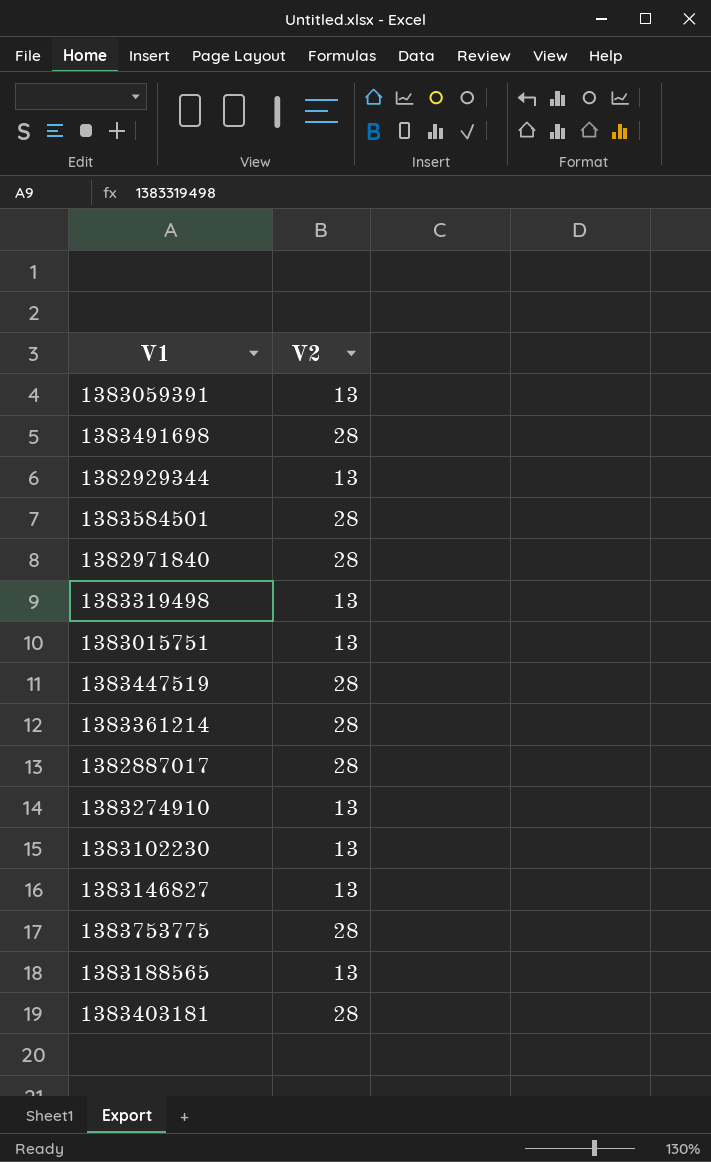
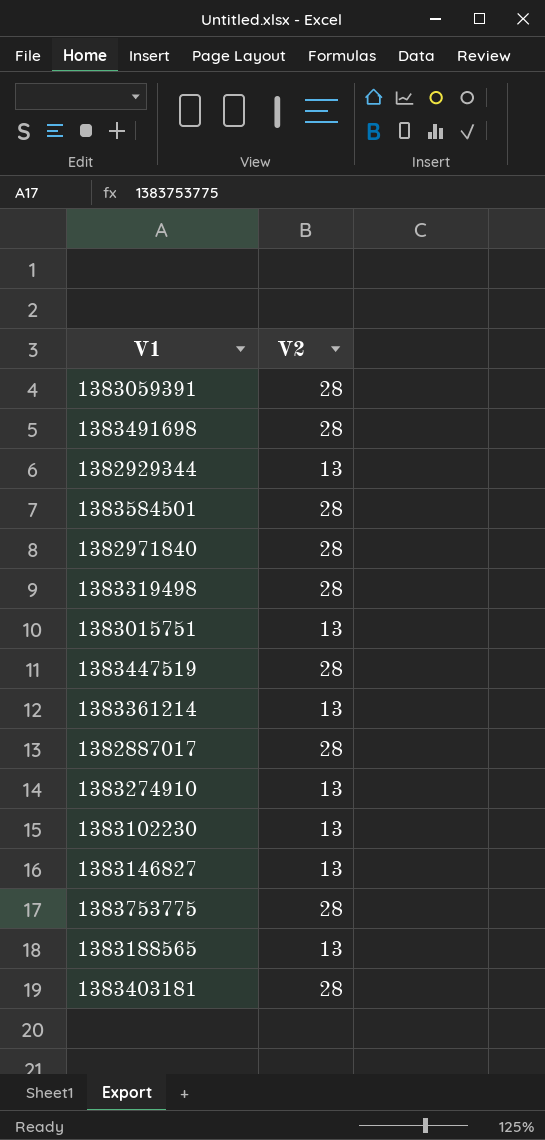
1383059391 | V2: 13 -> 28
1383319498 | V2: 13 -> 28
1383361214 | V2: 28 -> 13

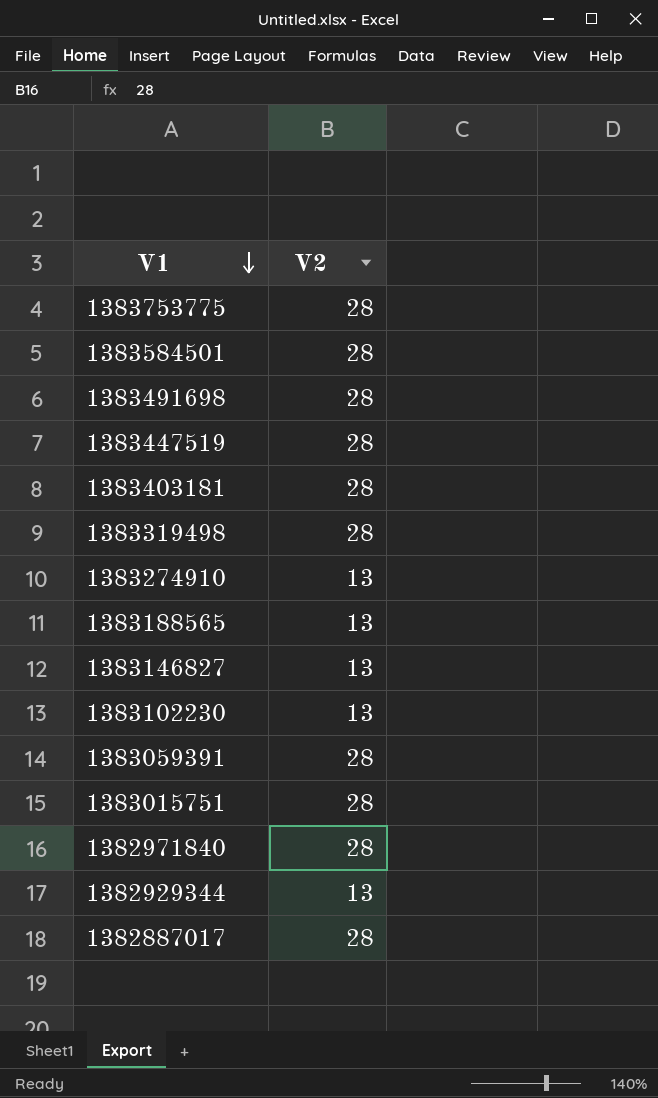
row order: none -> V1 descending
row 1383361214: 13 -> none
1383015751 | V2: 13 -> 28

